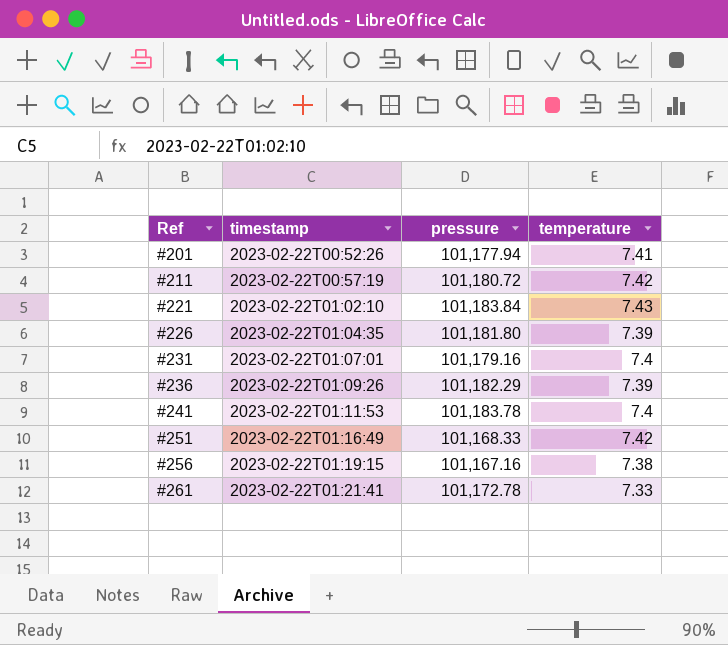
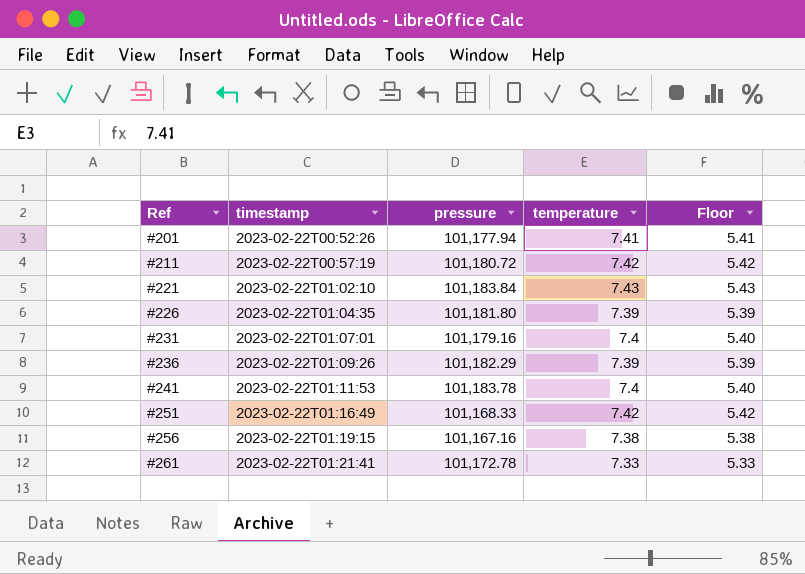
column Floor | formula: none -> [temperature] - 2

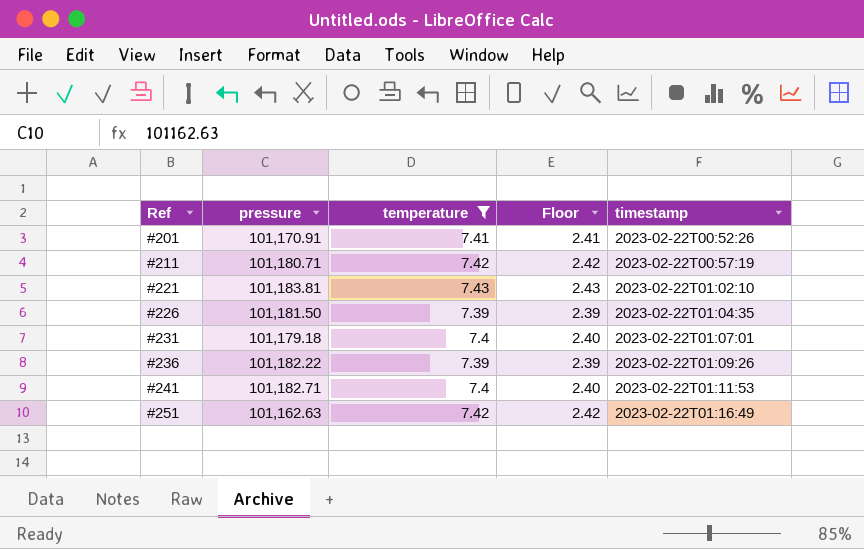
filter: none -> temperature >= 7.39
column Floor | formula: [temperature] - 2 -> [temperature] - 5
column timestamp | position: 2 -> 5
#201 | pressure: 101,177.94 -> 101,170.91
#211 | pressure: 101,180.72 -> 101,180.71
#221 | pressure: 101,183.84 -> 101,183.81
#226 | pressure: 101,181.80 -> 101,181.50
#231 | pressure: 101,179.16 -> 101,179.18
#236 | pressure: 101,182.29 -> 101,182.22
#241 | pressure: 101,183.78 -> 101,182.71
#251 | pressure: 101,168.33 -> 101,162.63

